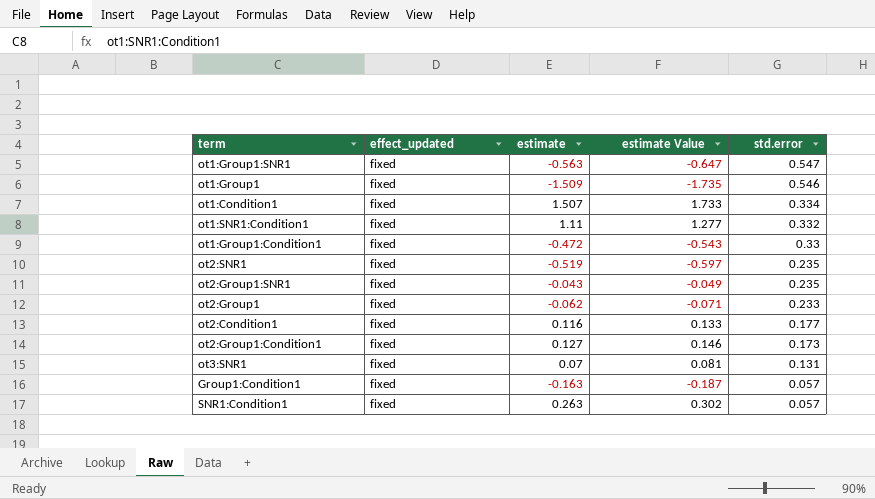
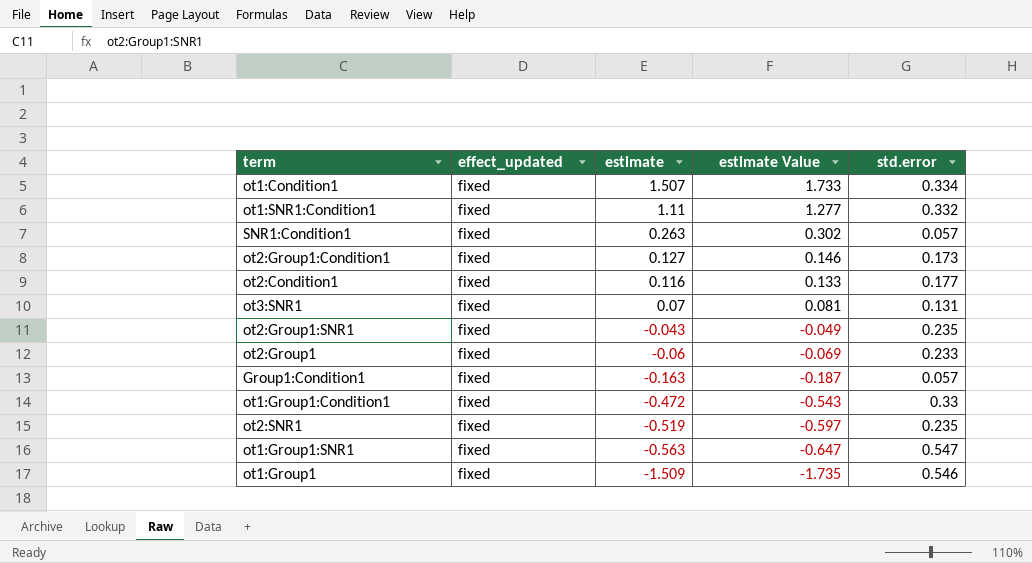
row order: std.error descending -> estimate descending
ot2:Group1 | estimate: -0.062 -> -0.06
ot2:Group1 | estimate Value: -0.071 -> -0.069

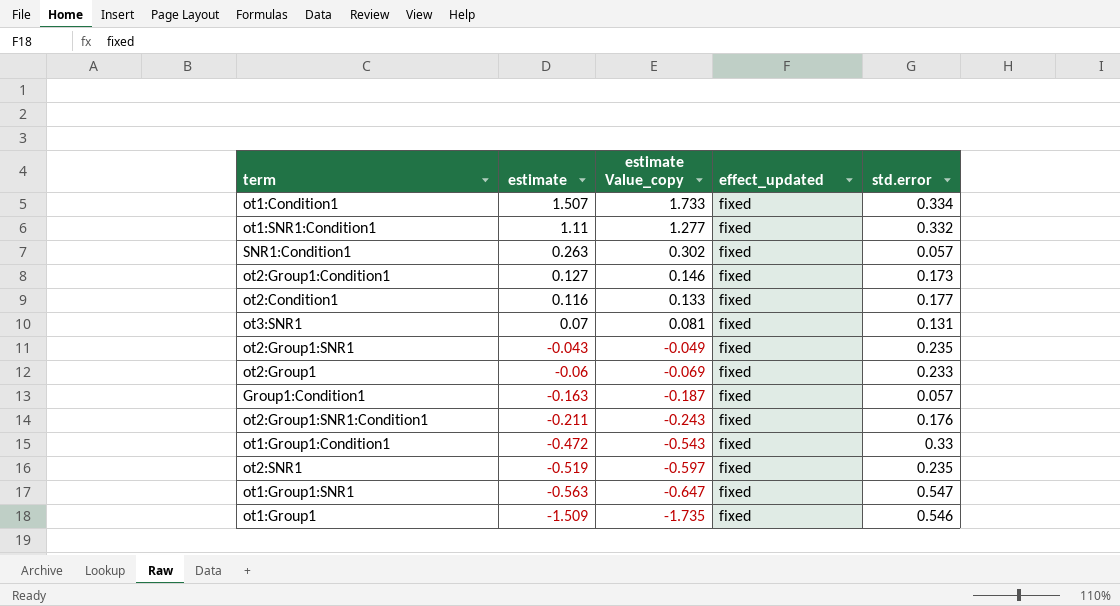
column name: estimate Value -> estimate Value_copy
column effect_updated | position: 2 -> 4
row ot2:Group1:SNR1:Condition1: none -> -0.211 | -0.243 | fixed | 0.176

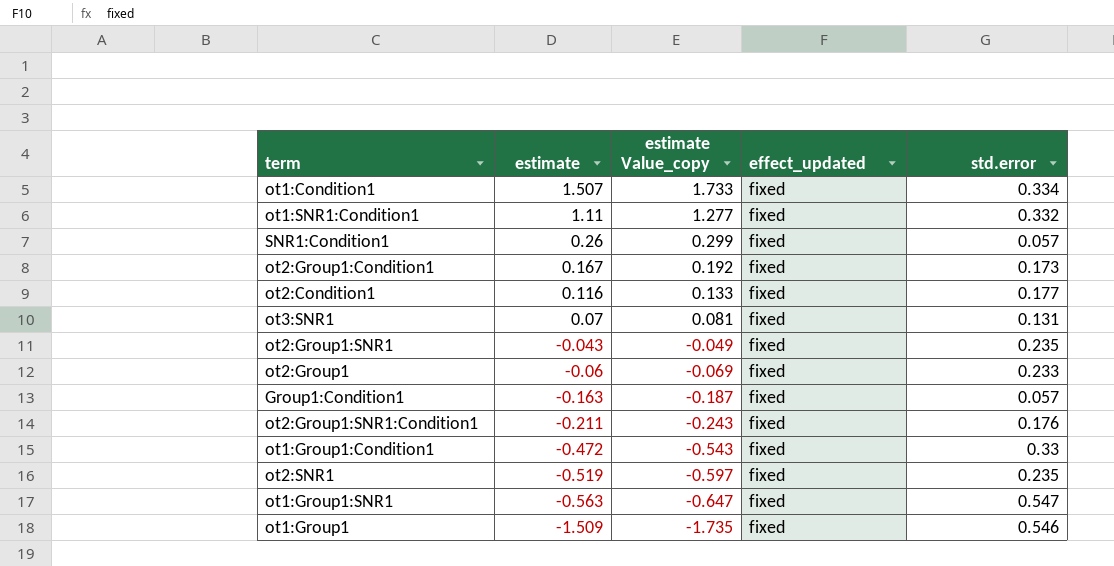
SNR1:Condition1 | estimate: 0.263 -> 0.26
SNR1:Condition1 | estimate Value_copy: 0.302 -> 0.299
ot2:Group1:Condition1 | estimate: 0.127 -> 0.167
ot2:Group1:Condition1 | estimate Value_copy: 0.146 -> 0.192

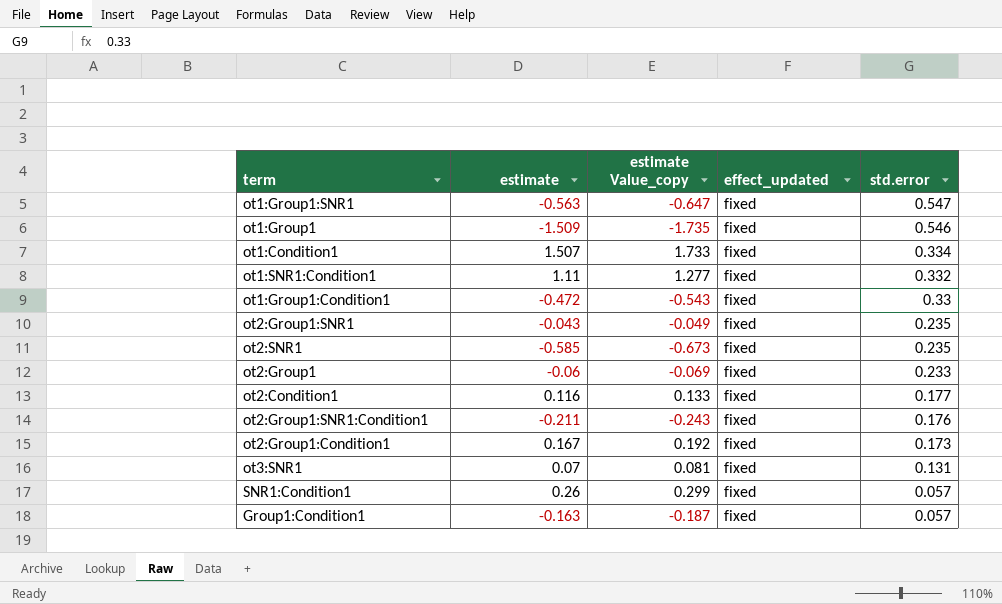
row order: estimate descending -> std.error descending
ot2:SNR1 | estimate: -0.519 -> -0.585
ot2:SNR1 | estimate Value_copy: -0.597 -> -0.673

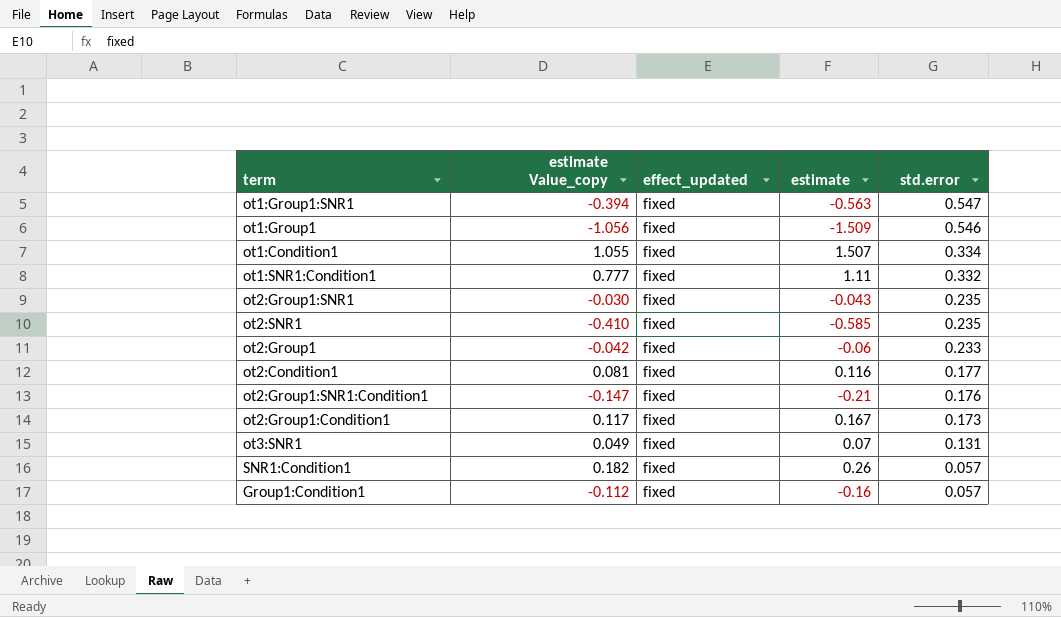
column estimate Value_copy | formula: [estimate] * 1.15 -> [estimate] * 0.7
column estimate | position: 2 -> 4
row ot1:Group1:Condition1: -0.472 | -0.543 | fixed | 0.33 -> none
ot2:Group1:SNR1:Condition1 | estimate: -0.211 -> -0.21
Group1:Condition1 | estimate: -0.163 -> -0.16

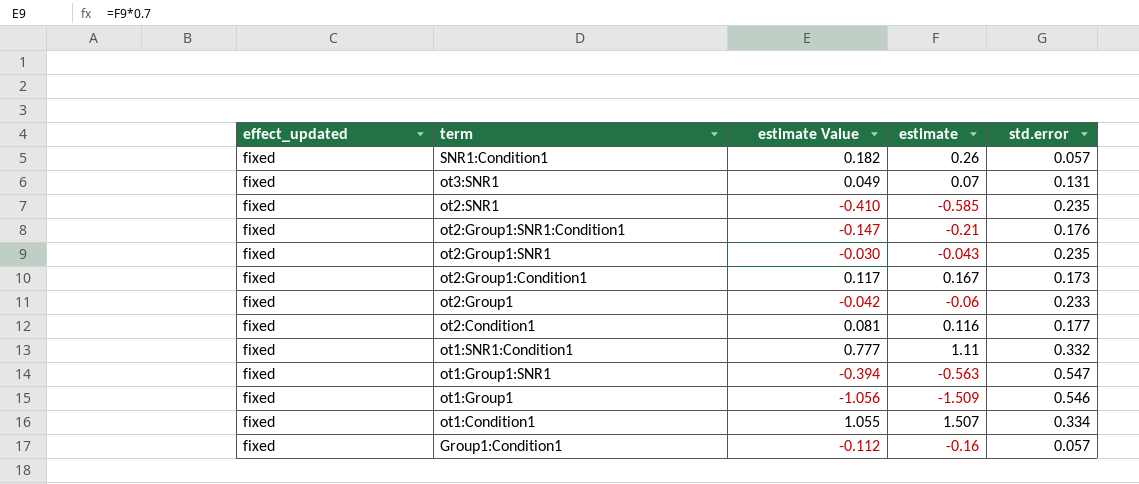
row order: std.error descending -> term descending
column effect_updated | position: 3 -> 1
column name: estimate Value_copy -> estimate Value

